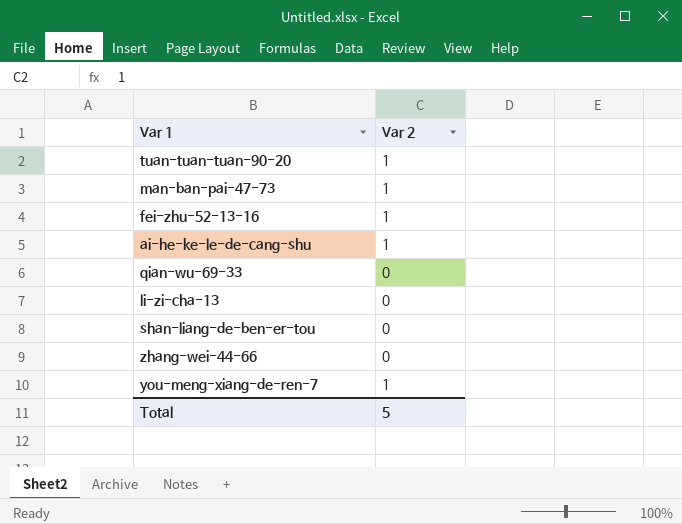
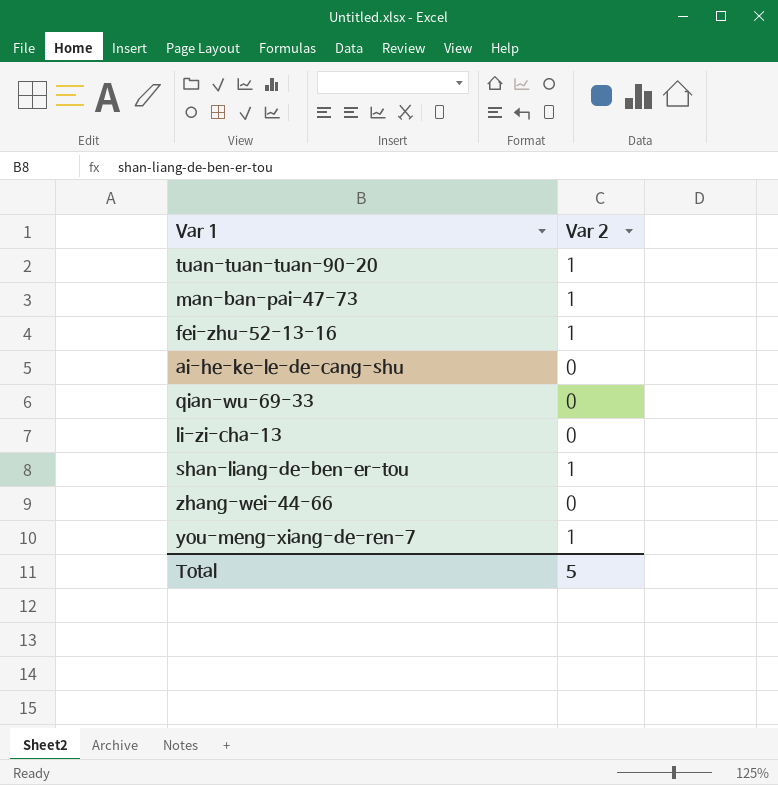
ai-he-ke-le-de-cang-shu | Var 2: 1 -> 0
shan-liang-de-ben-er-tou | Var 2: 0 -> 1

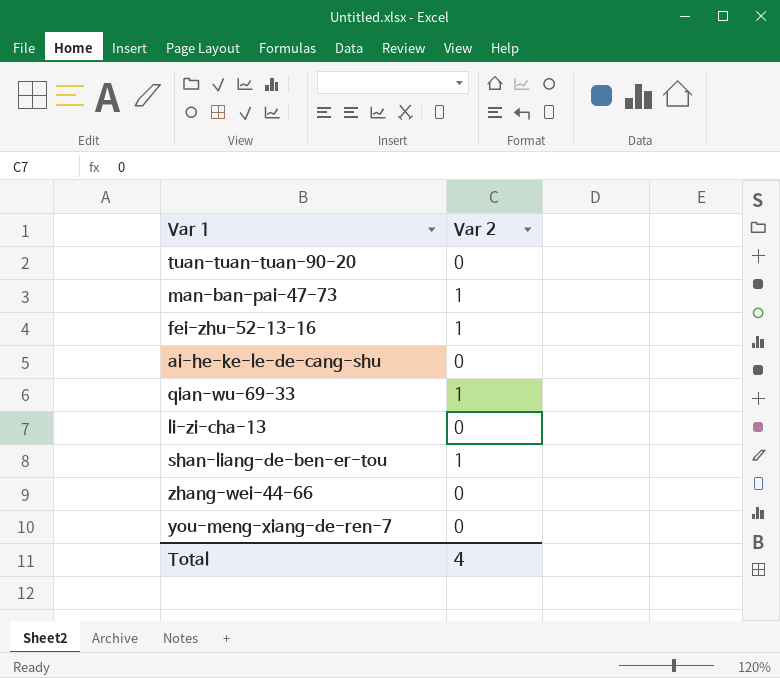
tuan-tuan-tuan-90-20 | Var 2: 1 -> 0
qian-wu-69-33 | Var 2: 0 -> 1
you-meng-xiang-de-ren-7 | Var 2: 1 -> 0
Total | Var 2: 5 -> 4

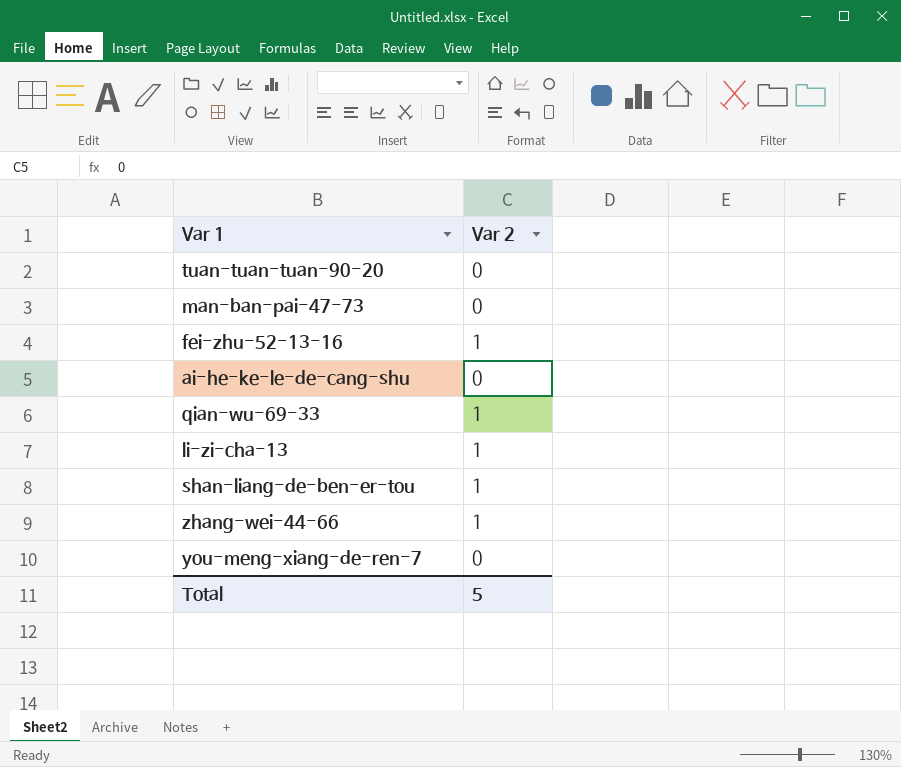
man-ban-pai-47-73 | Var 2: 1 -> 0
li-zi-cha-13 | Var 2: 0 -> 1
zhang-wei-44-66 | Var 2: 0 -> 1
Total | Var 2: 4 -> 5

